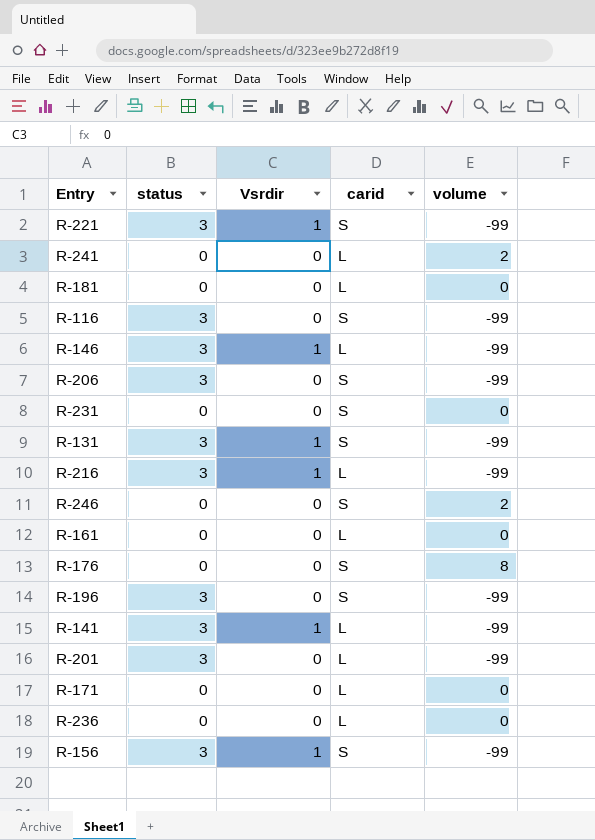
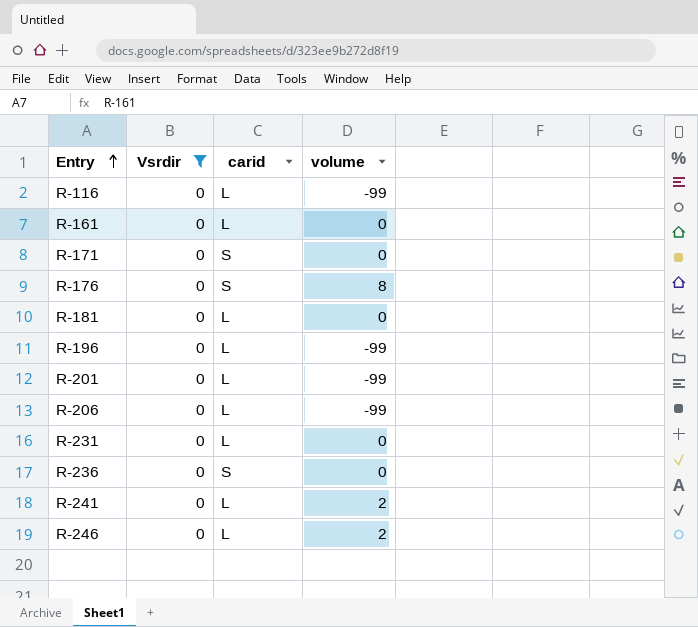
filter: none -> Vsrdir = 0
row order: none -> Entry ascending
column status | position: 2 -> none
R-116 | carid: S -> L
R-171 | carid: L -> S
R-196 | carid: S -> L
R-206 | carid: S -> L
R-231 | carid: S -> L
R-236 | carid: L -> S
R-246 | carid: S -> L

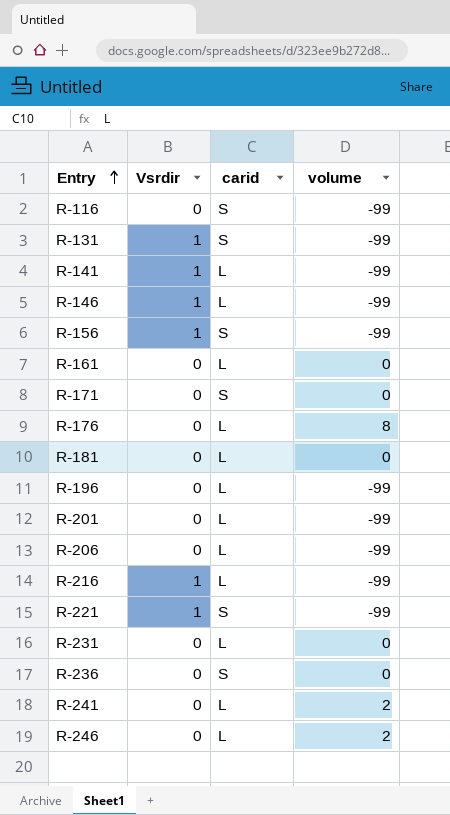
filter: Vsrdir = 0 -> none
R-116 | carid: L -> S
R-176 | carid: S -> L

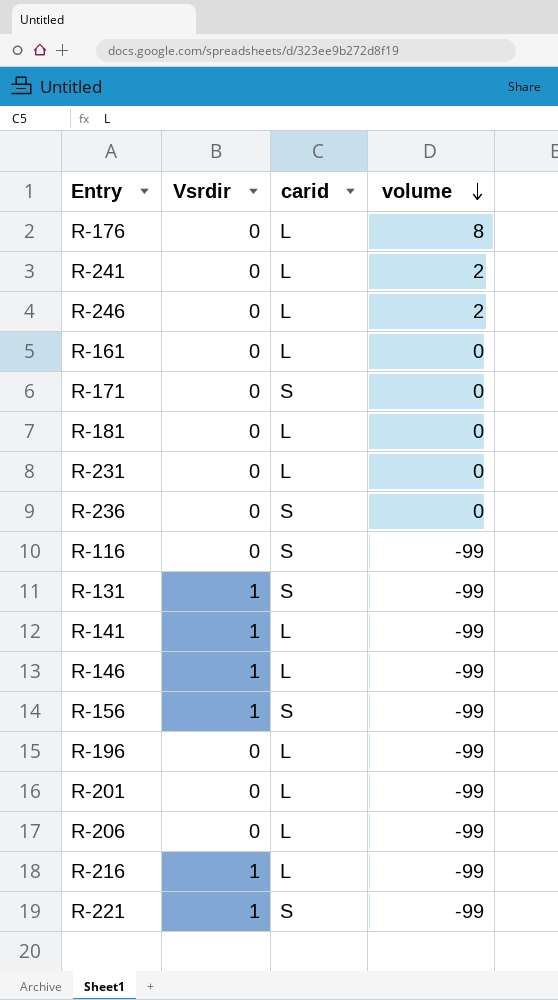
row order: Entry ascending -> volume descending

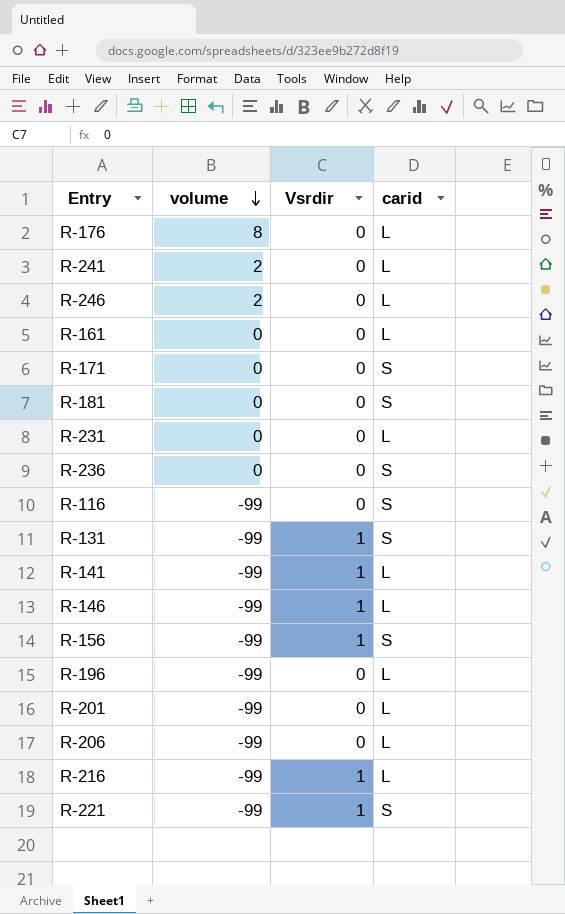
column volume | position: 4 -> 2
R-181 | carid: L -> S

